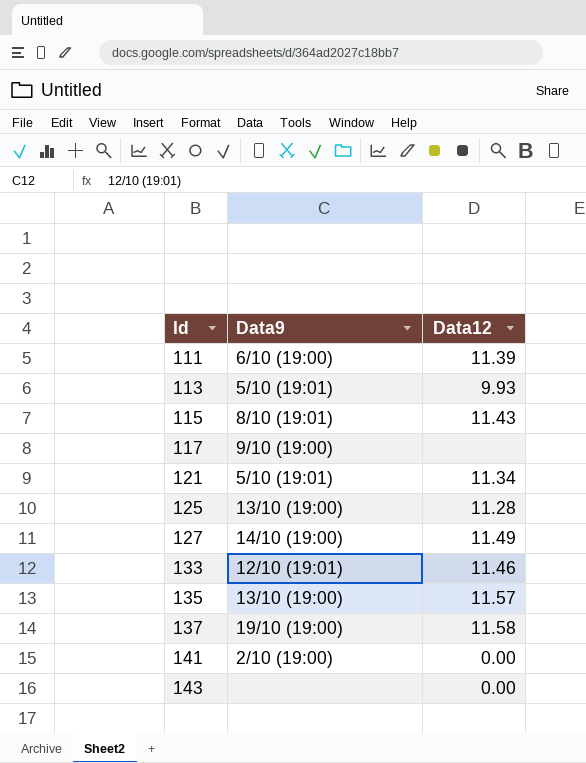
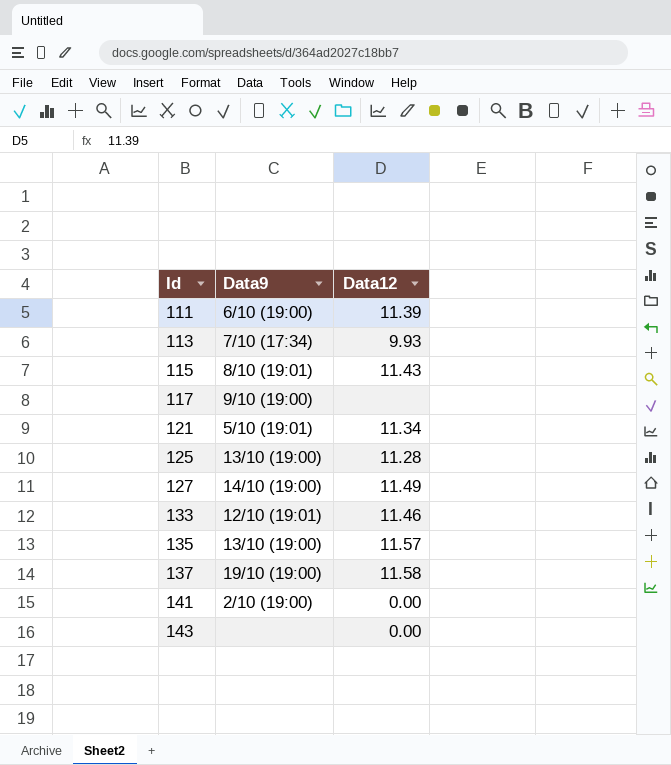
113 | Data9: 5/10 (19:01) -> 7/10 (17:34)

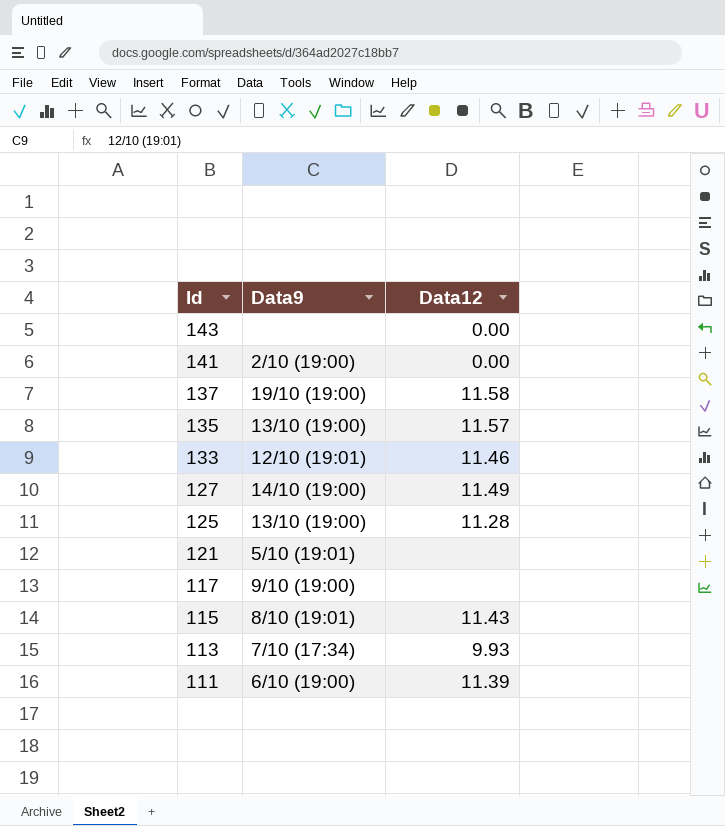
row order: Id ascending -> Id descending
121 | Data12: 11.34 -> none

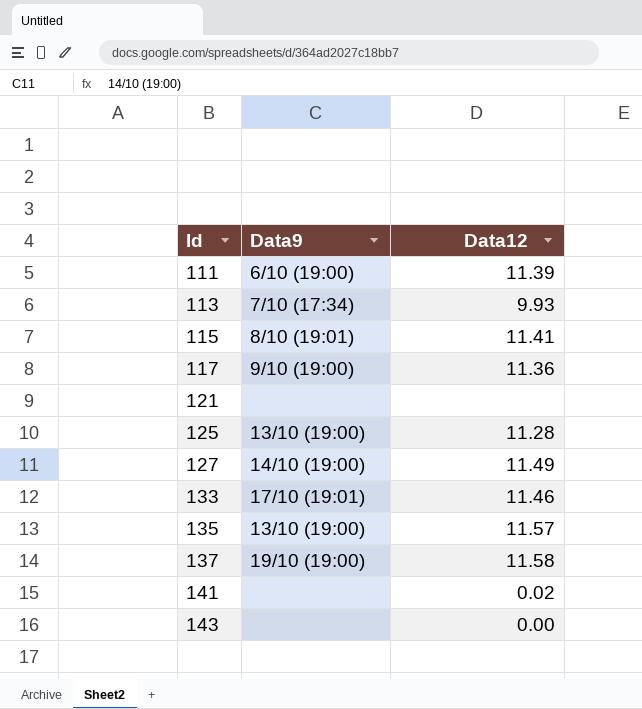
row order: Id descending -> Id ascending
115 | Data12: 11.43 -> 11.41
117 | Data12: none -> 11.36
121 | Data9: 5/10 (19:01) -> none
133 | Data9: 12/10 (19:01) -> 17/10 (19:01)
141 | Data9: 2/10 (19:00) -> none
141 | Data12: 0.00 -> 0.02

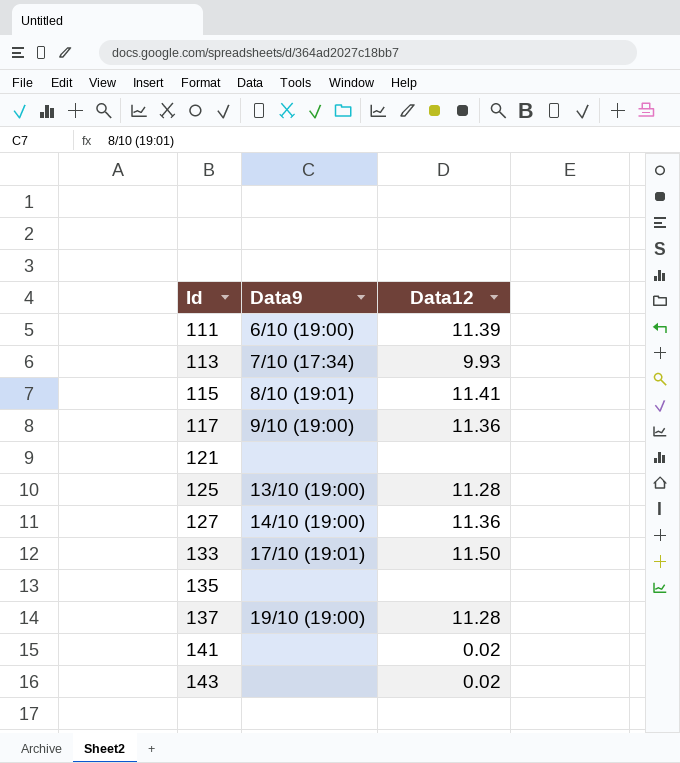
127 | Data12: 11.49 -> 11.36
133 | Data12: 11.46 -> 11.50
135 | Data9: 13/10 (19:00) -> none
135 | Data12: 11.57 -> none
137 | Data12: 11.58 -> 11.28
143 | Data12: 0.00 -> 0.02

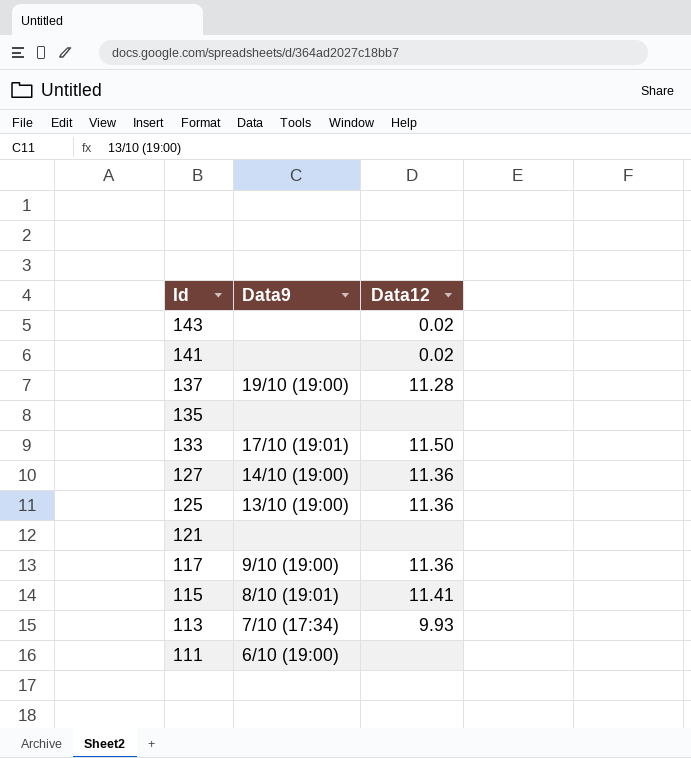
row order: Id ascending -> Id descending
125 | Data12: 11.28 -> 11.36
111 | Data12: 11.39 -> none

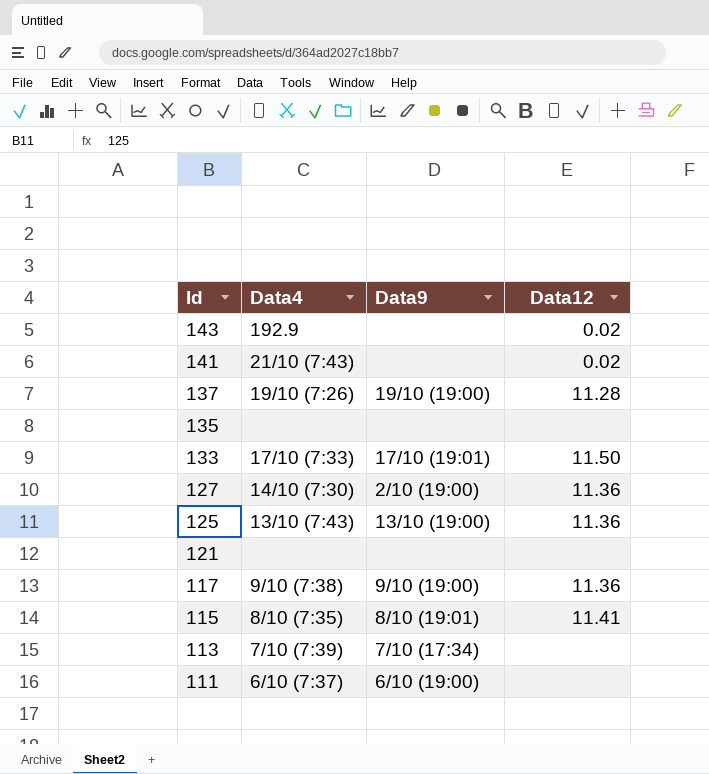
column Data4 | position: none -> 2
127 | Data9: 14/10 (19:00) -> 2/10 (19:00)
113 | Data12: 9.93 -> none

